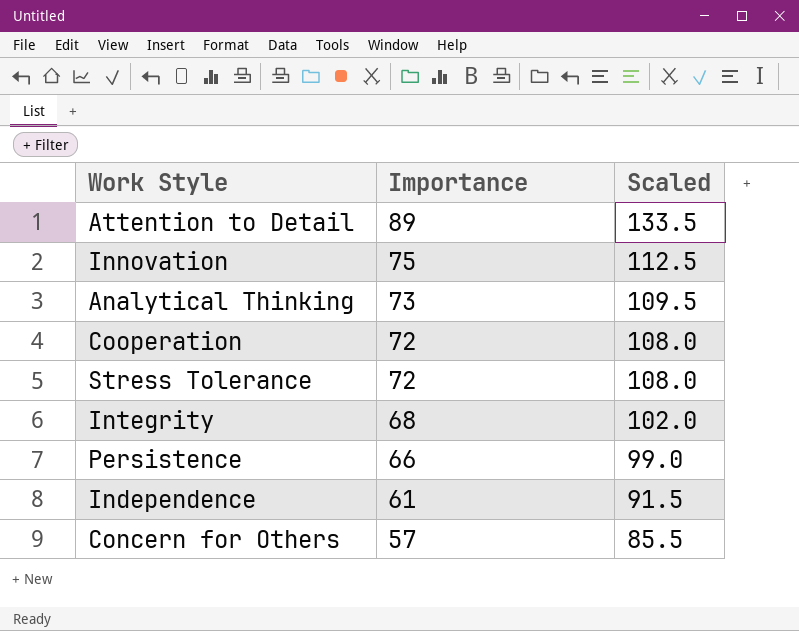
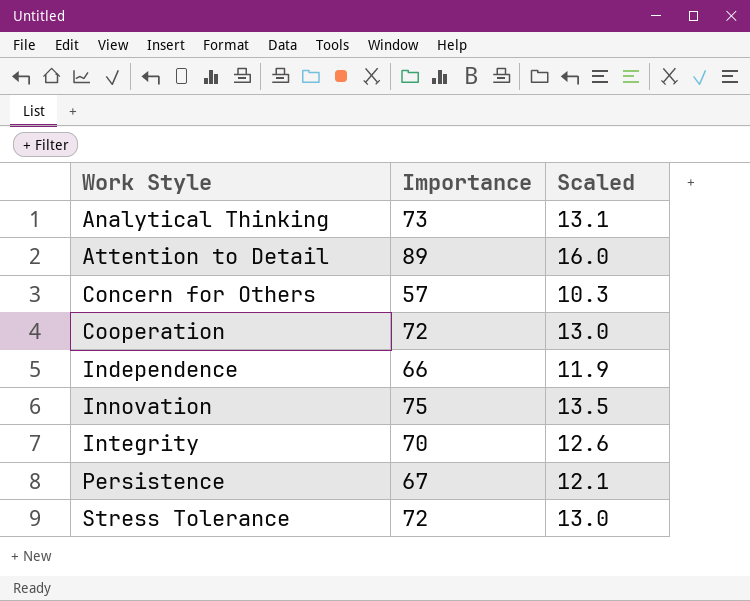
row order: Importance descending -> Work Style ascending
column Scaled | formula: [Importance] * 1.5 -> [Importance] * 0.18
Independence | Importance: 61 -> 66
Integrity | Importance: 68 -> 70
Persistence | Importance: 66 -> 67

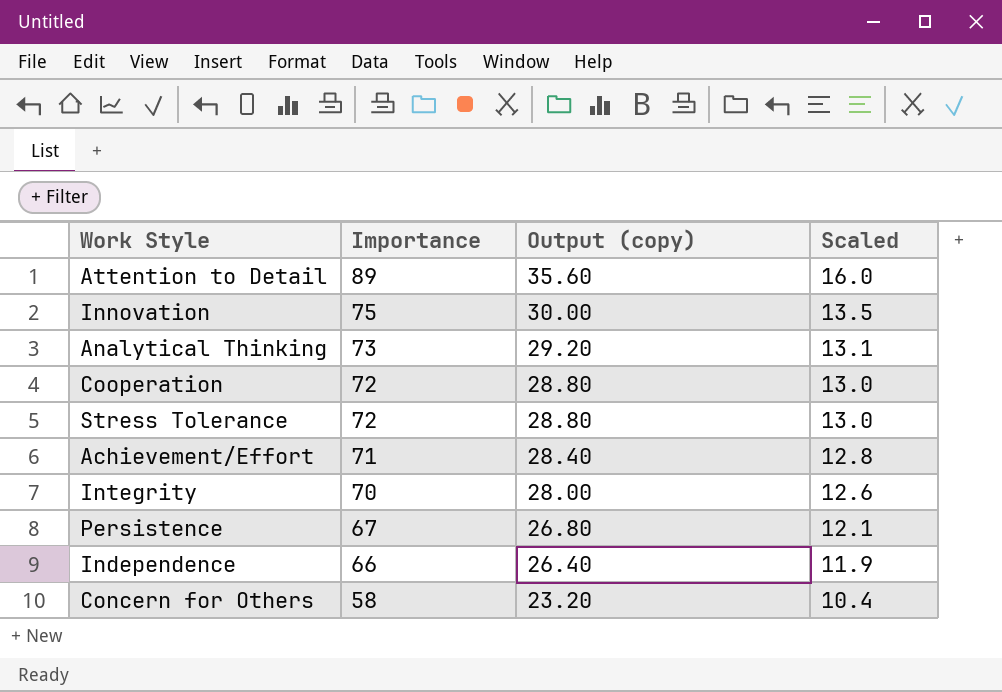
row order: Work Style ascending -> Importance descending
column Output (copy) | formula: none -> [Importance] * 0.4
row Achievement/Effort: none -> 71 | 28.40 | 12.8
Concern for Others | Importance: 57 -> 58
Concern for Others | Scaled: 10.3 -> 10.4

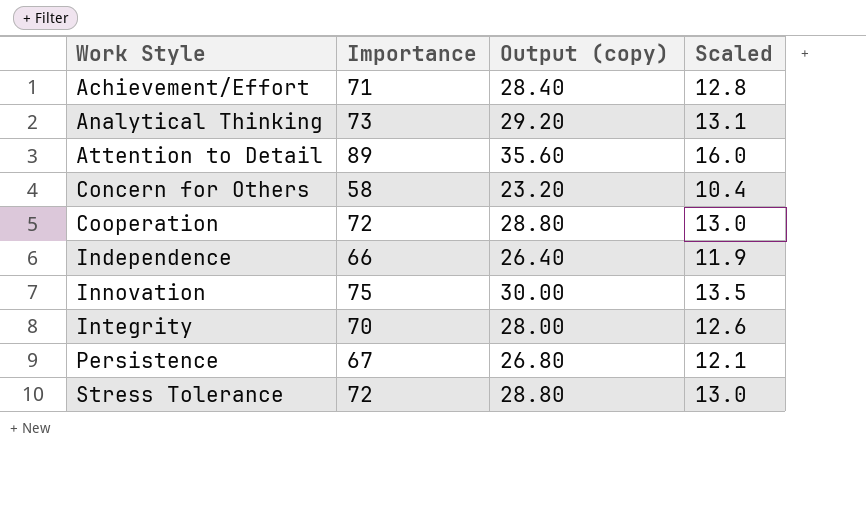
row order: Importance descending -> Work Style ascending

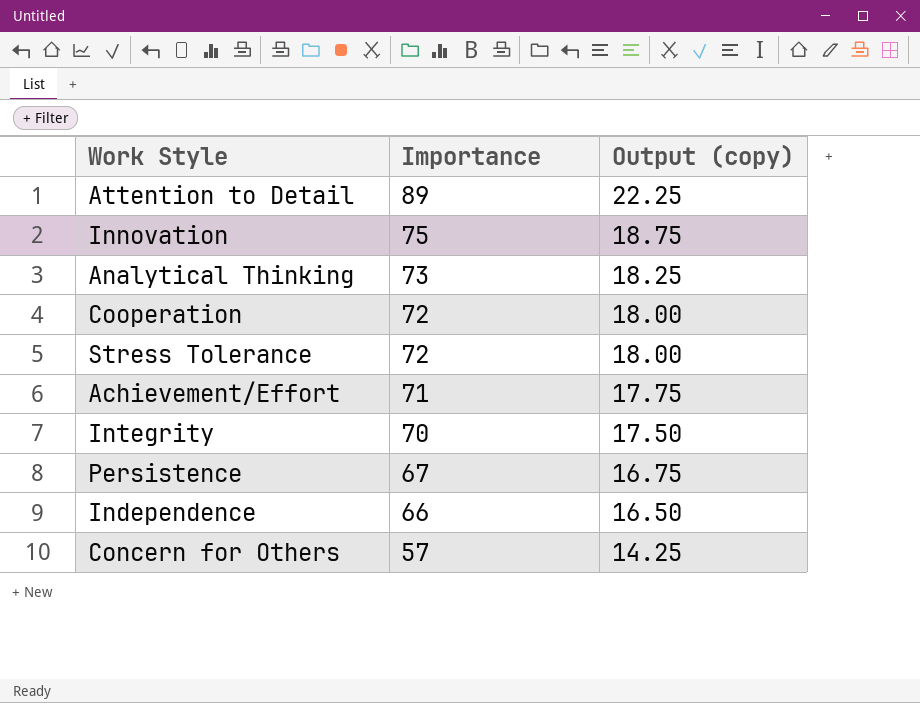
row order: Work Style ascending -> Importance descending
column Scaled | formula: [Importance] * 0.18 -> none
column Output (copy) | formula: [Importance] * 0.4 -> [Importance] * 0.25
Concern for Others | Importance: 58 -> 57

